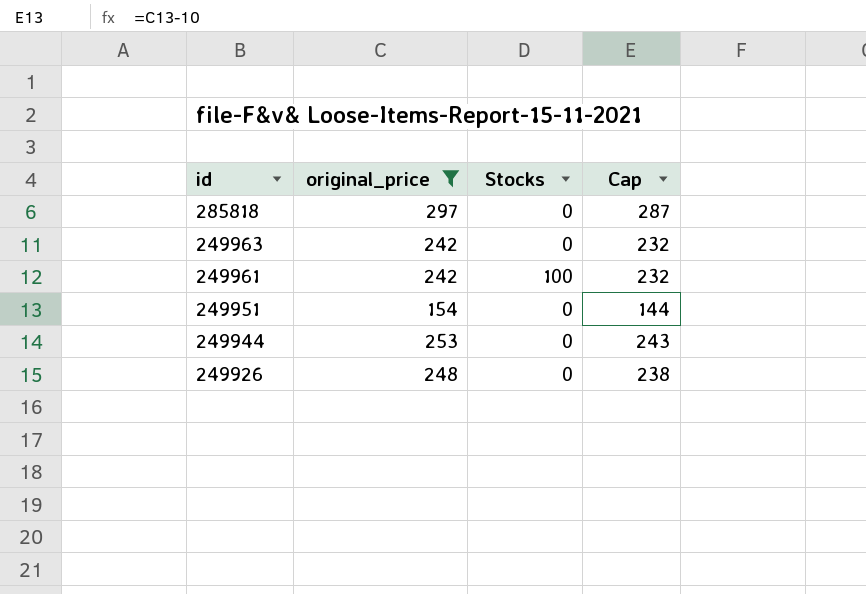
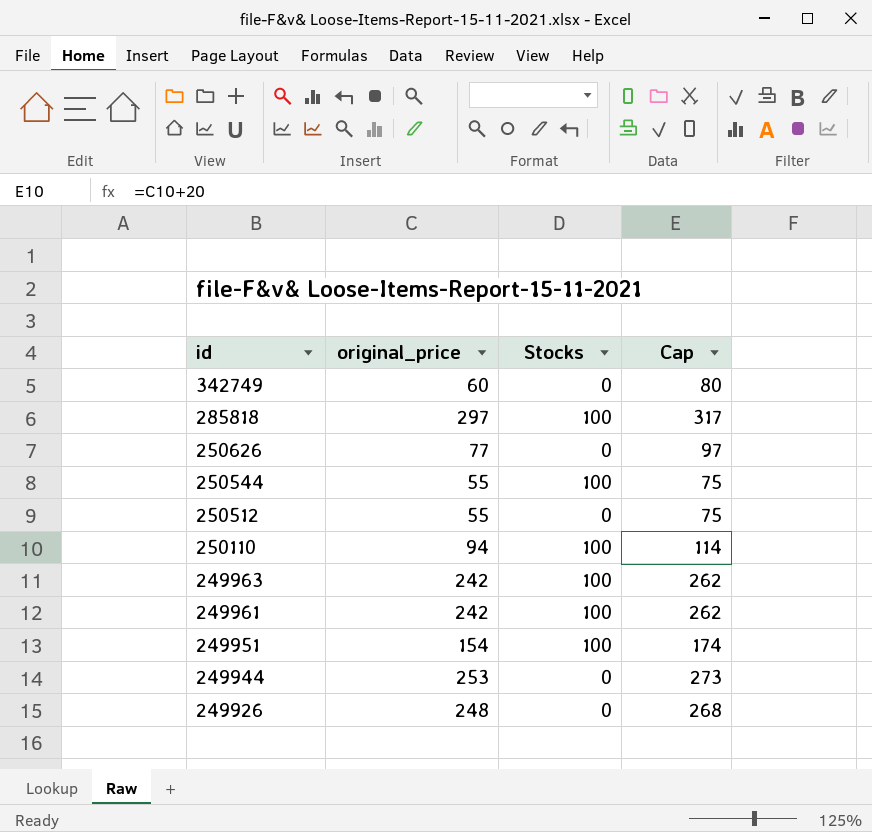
filter: original_price >= 154 -> none
column Cap | formula: [original_price] - 10 -> [original_price] + 20
285818 | Stocks: 0 -> 100
249963 | Stocks: 0 -> 100
249951 | Stocks: 0 -> 100

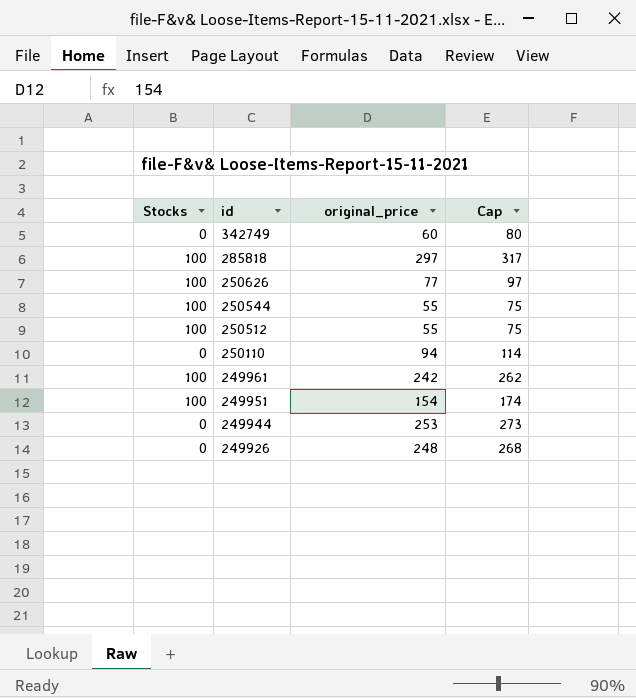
column Stocks | position: 3 -> 1
row 249963: 242 | 100 | 262 -> none
250626 | Stocks: 0 -> 100
250512 | Stocks: 0 -> 100
250110 | Stocks: 100 -> 0

